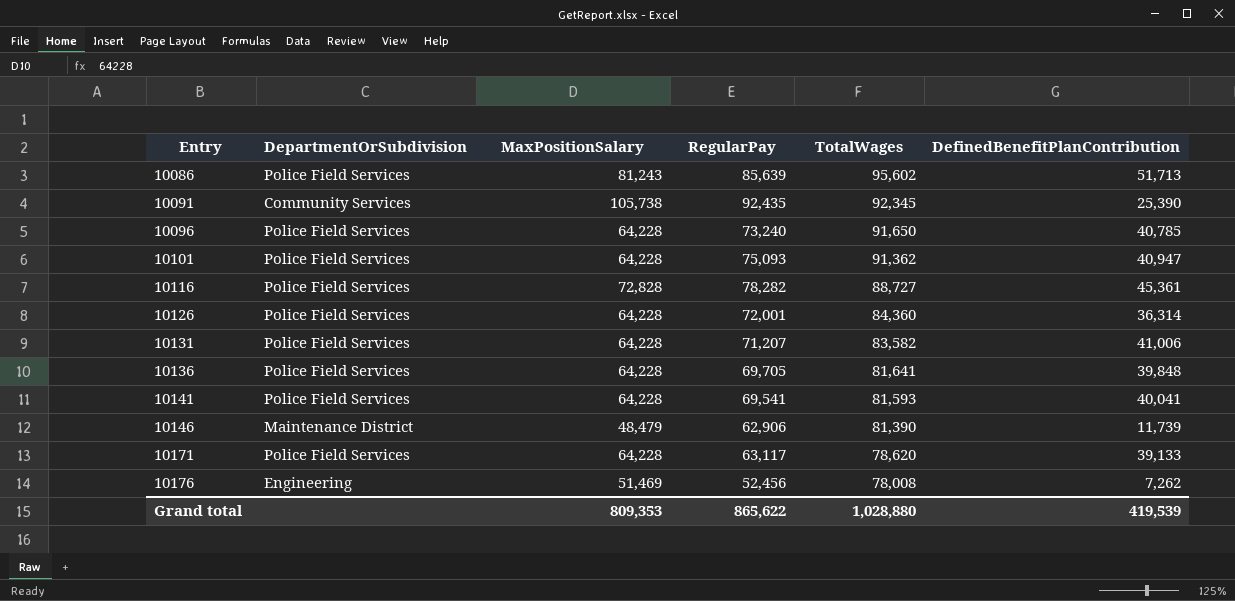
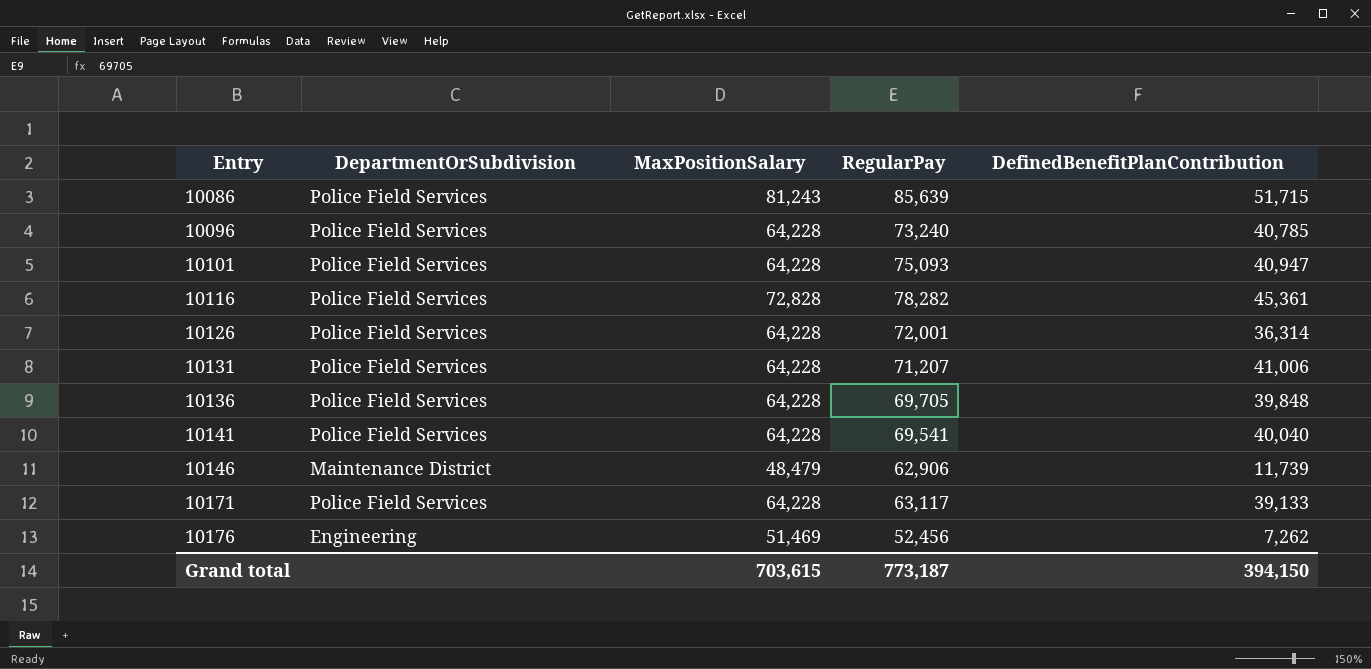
column TotalWages | position: 5 -> none
row 10091: Community Services | 105,738 | 92,435 | 92,345 | 25,390 -> none
10086 | DefinedBenefitPlanContribution: 51,713 -> 51,715
10141 | DefinedBenefitPlanContribution: 40,041 -> 40,040
Grand total | MaxPositionSalary: 809,353 -> 703,615
Grand total | RegularPay: 865,622 -> 773,187
Grand total | DefinedBenefitPlanContribution: 419,539 -> 394,150

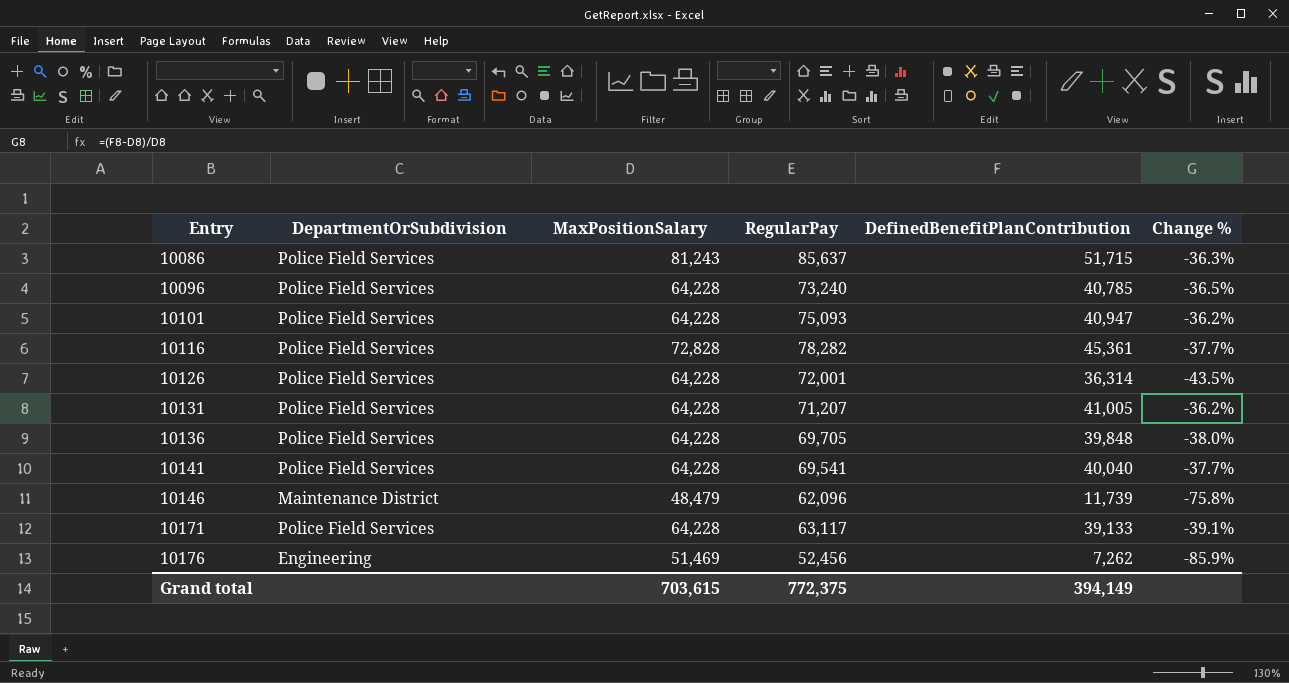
column Change % | formula: none -> ([DefinedBenefitPlanContribution] - [MaxPositionSalary]) / [MaxPositionSalary]
10086 | RegularPay: 85,639 -> 85,637
10131 | DefinedBenefitPlanContribution: 41,006 -> 41,005
10146 | RegularPay: 62,906 -> 62,096
Grand total | RegularPay: 773,187 -> 772,375
Grand total | DefinedBenefitPlanContribution: 394,150 -> 394,149

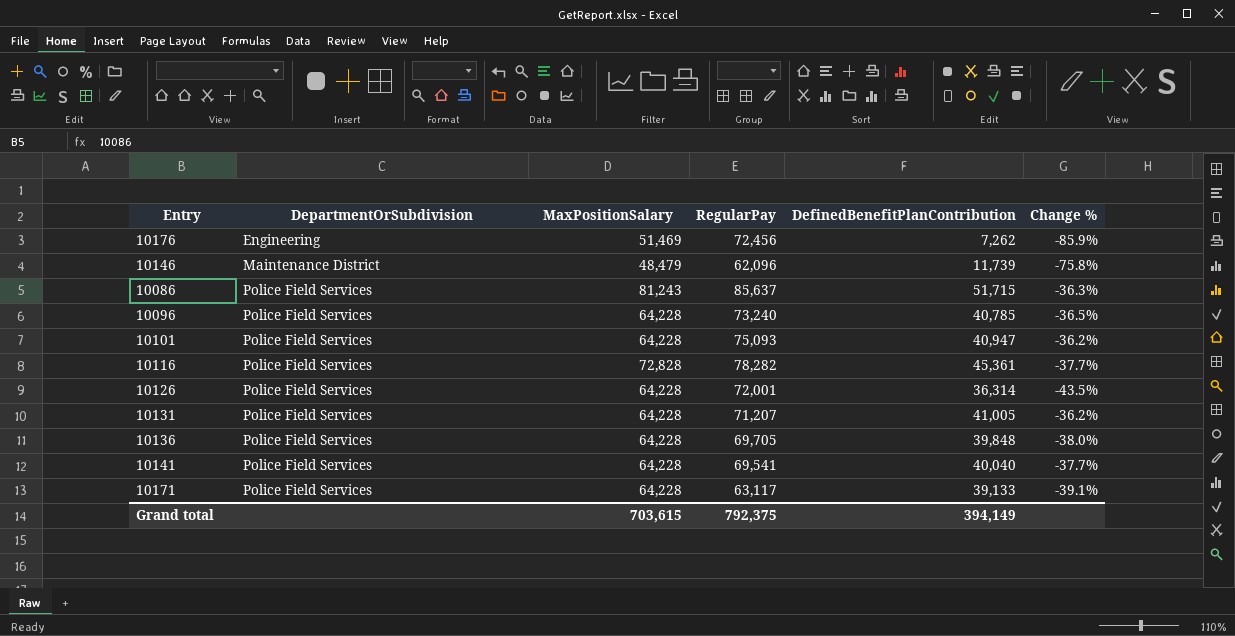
row order: Entry ascending -> DepartmentOrSubdivision ascending
10176 | RegularPay: 52,456 -> 72,456
Grand total | RegularPay: 772,375 -> 792,375

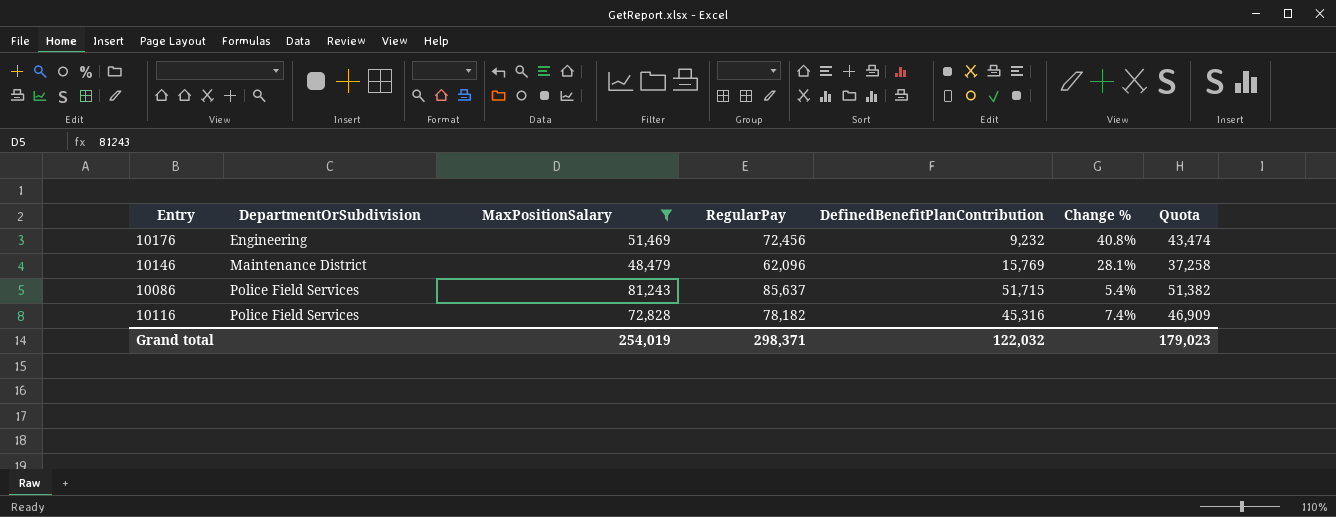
filter: none -> MaxPositionSalary != 64,228
column Change % | formula: ([DefinedBenefitPlanContribution] - [MaxPositionSalary]) / [MaxPositionSalary] -> ([RegularPay] - [MaxPositionSalary]) / [MaxPositionSalary]
column Quota | formula: none -> [RegularPay] * 0.6
10176 | DefinedBenefitPlanContribution: 7,262 -> 9,232
10146 | DefinedBenefitPlanContribution: 11,739 -> 15,769
10116 | RegularPay: 78,282 -> 78,182
10116 | DefinedBenefitPlanContribution: 45,361 -> 45,316
Grand total | MaxPositionSalary: 703,615 -> 254,019
Grand total | RegularPay: 792,375 -> 298,371
Grand total | DefinedBenefitPlanContribution: 394,149 -> 122,032

